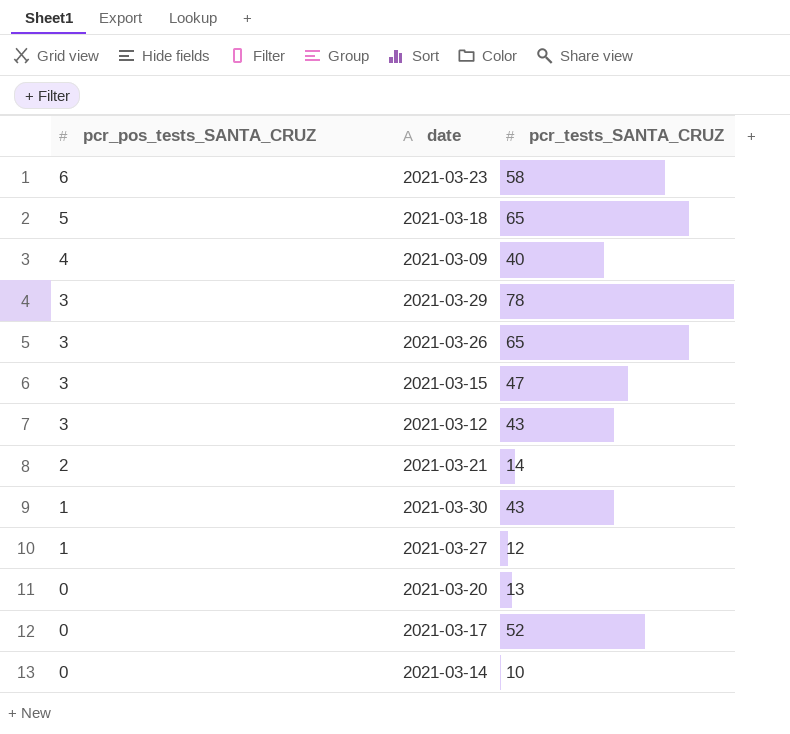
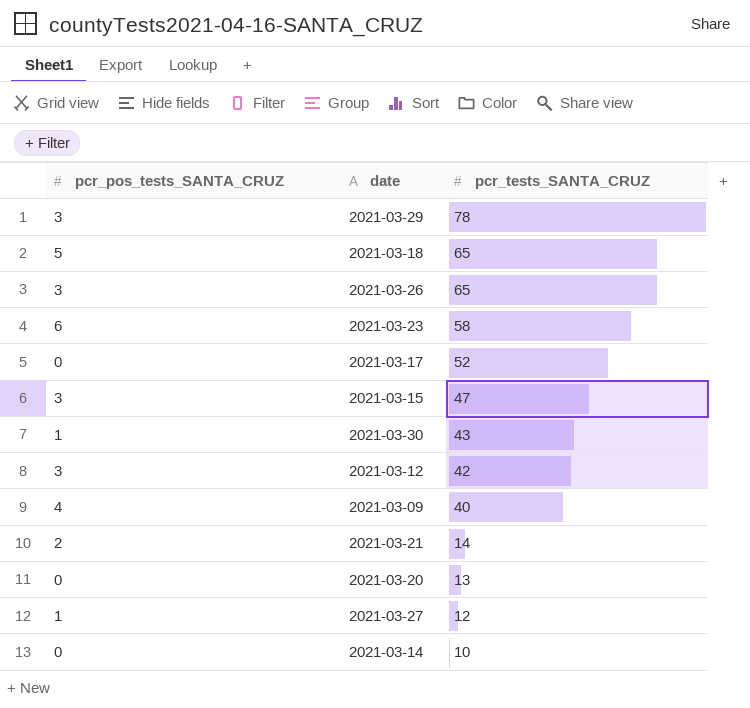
row order: pcr_pos_tests_SANTA_CRUZ descending -> pcr_tests_SANTA_CRUZ descending
2021-03-12 | pcr_tests_SANTA_CRUZ: 43 -> 42

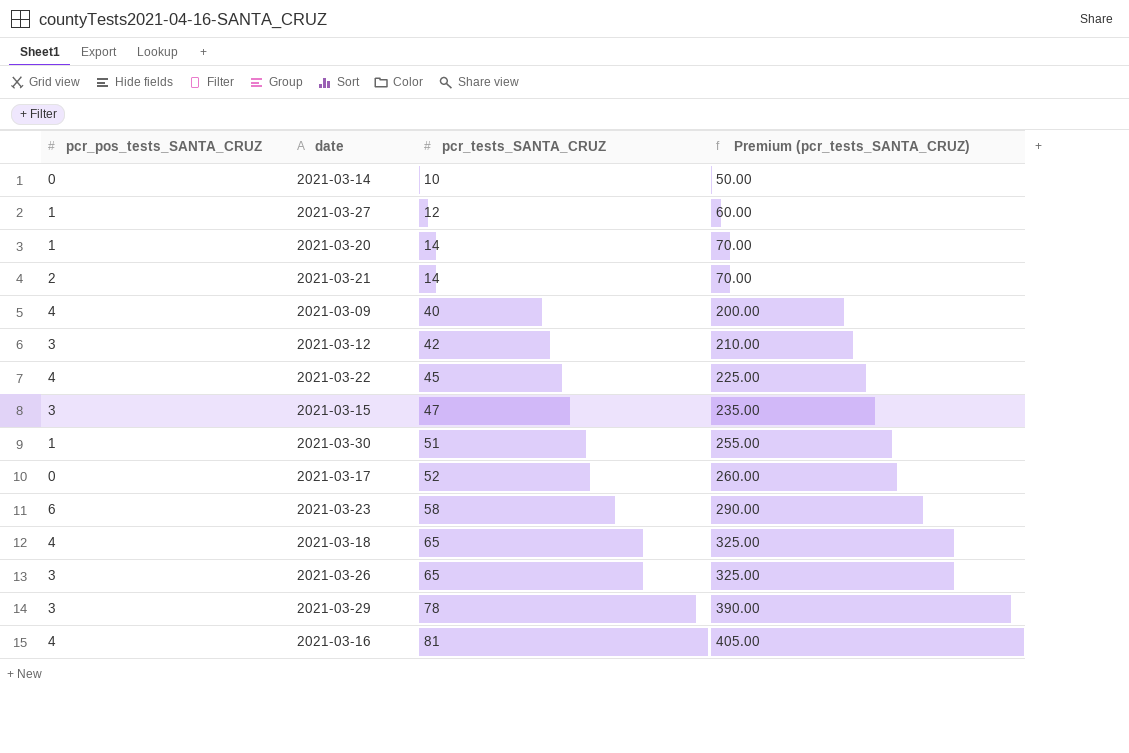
row order: pcr_tests_SANTA_CRUZ descending -> pcr_tests_SANTA_CRUZ ascending
column Premium (pcr_tests_SANTA_CRUZ) | formula: none -> [pcr_tests_SANTA_CRUZ] * 5
2021-03-20 | pcr_pos_tests_SANTA_CRUZ: 0 -> 1
2021-03-20 | pcr_tests_SANTA_CRUZ: 13 -> 14
row 2021-03-22: none -> 4 | 45 | 225.00
2021-03-30 | pcr_tests_SANTA_CRUZ: 43 -> 51
2021-03-18 | pcr_pos_tests_SANTA_CRUZ: 5 -> 4
row 2021-03-16: none -> 4 | 81 | 405.00

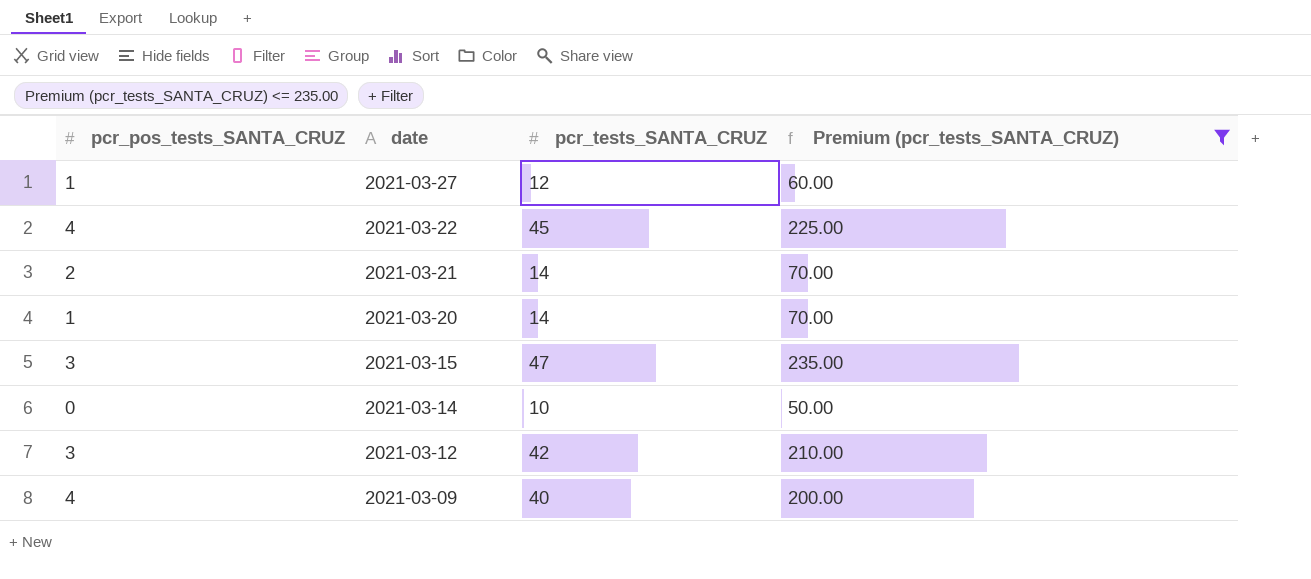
filter: none -> Premium (pcr_tests_SANTA_CRUZ) <= 235.00
row order: pcr_tests_SANTA_CRUZ ascending -> date descending

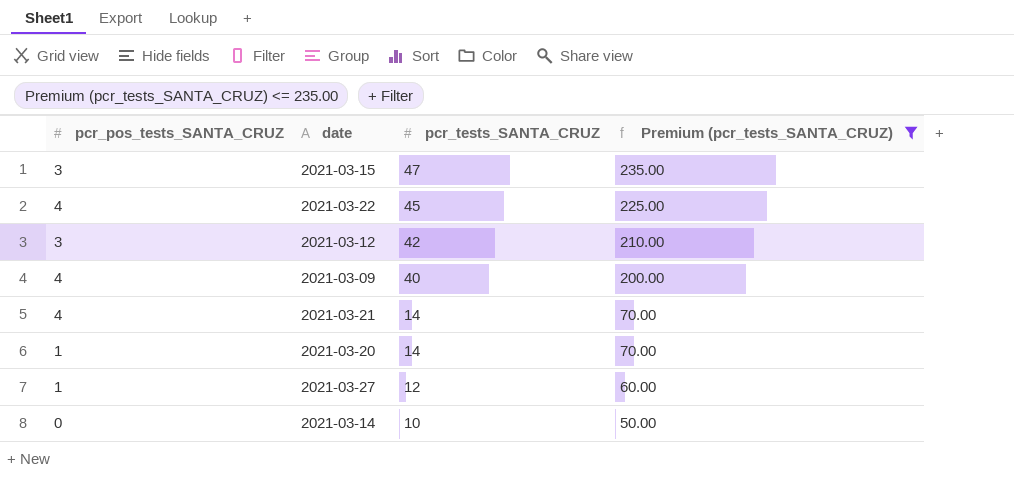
row order: date descending -> pcr_tests_SANTA_CRUZ descending
2021-03-21 | pcr_pos_tests_SANTA_CRUZ: 2 -> 4

